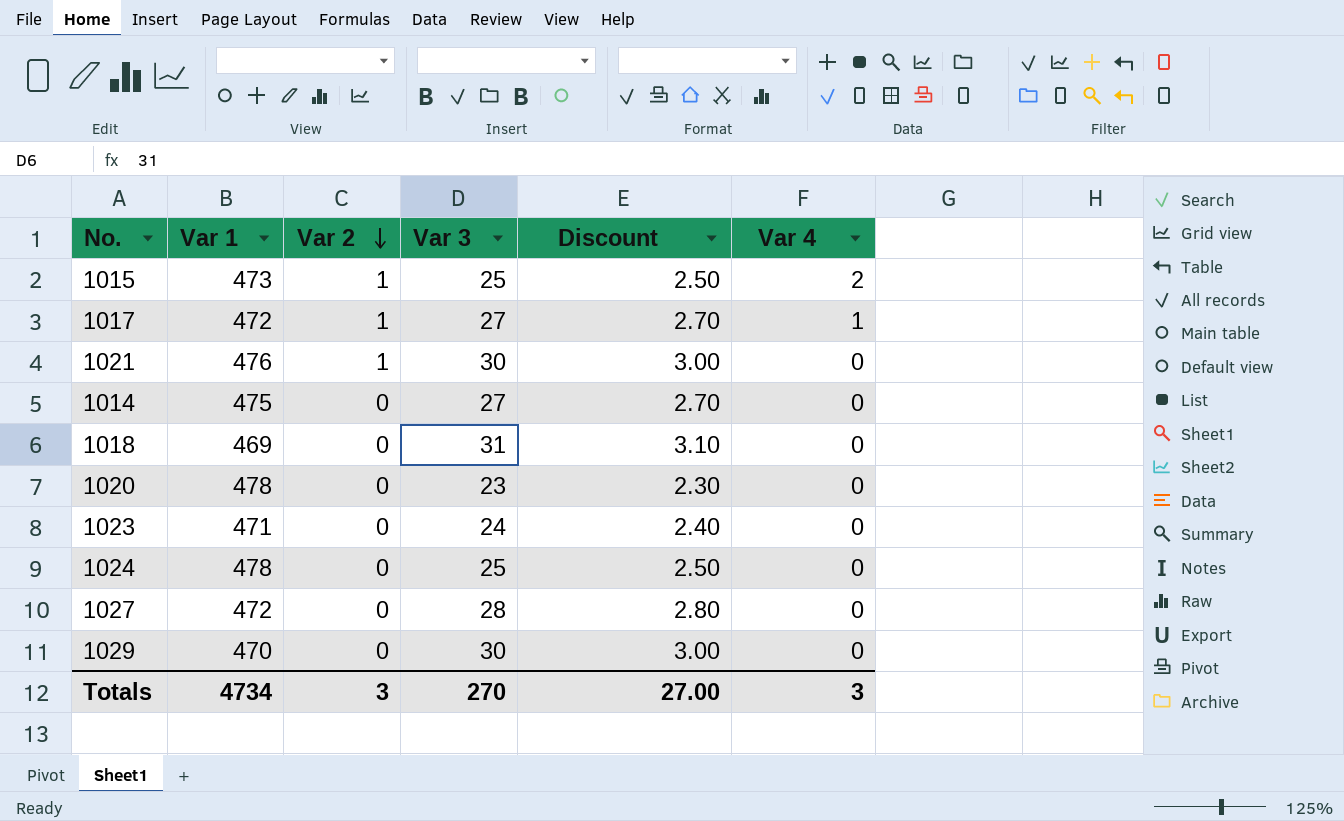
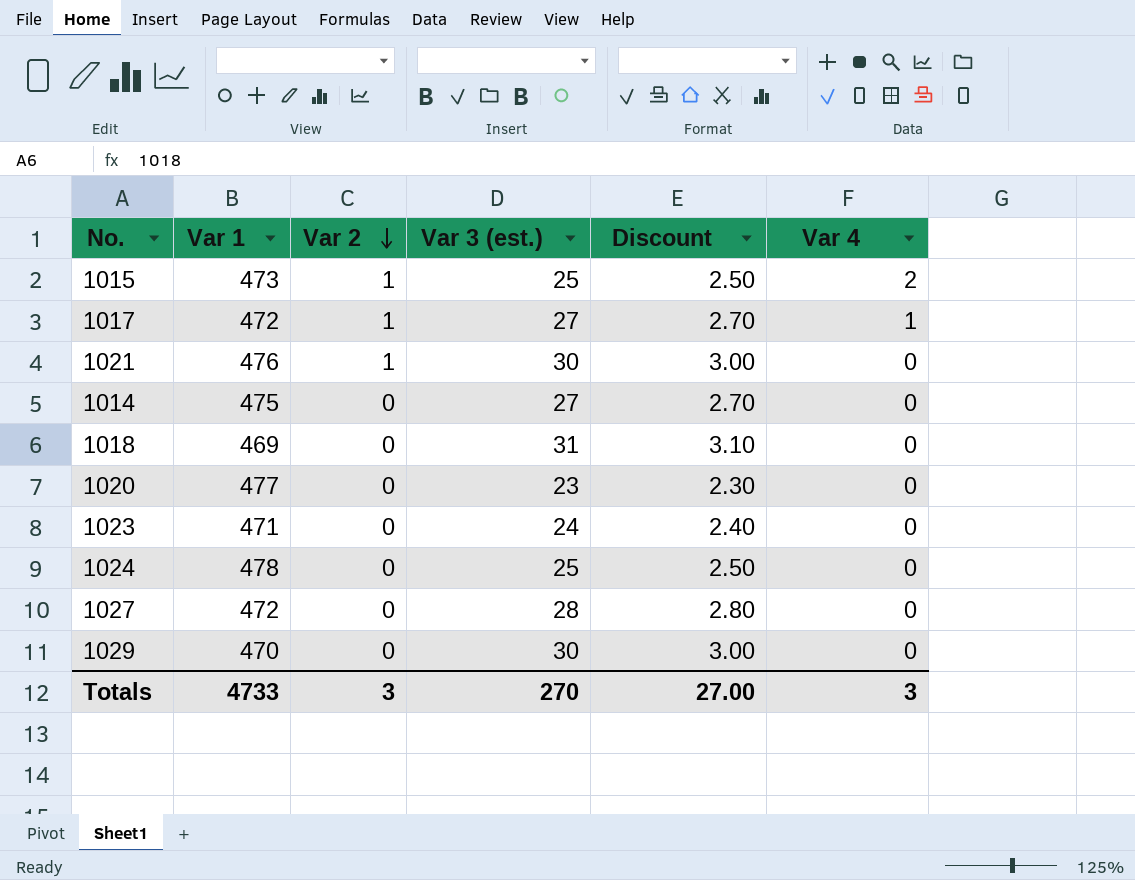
column name: Var 3 -> Var 3 (est.)
1020 | Var 1: 478 -> 477
Totals | Var 1: 4734 -> 4733

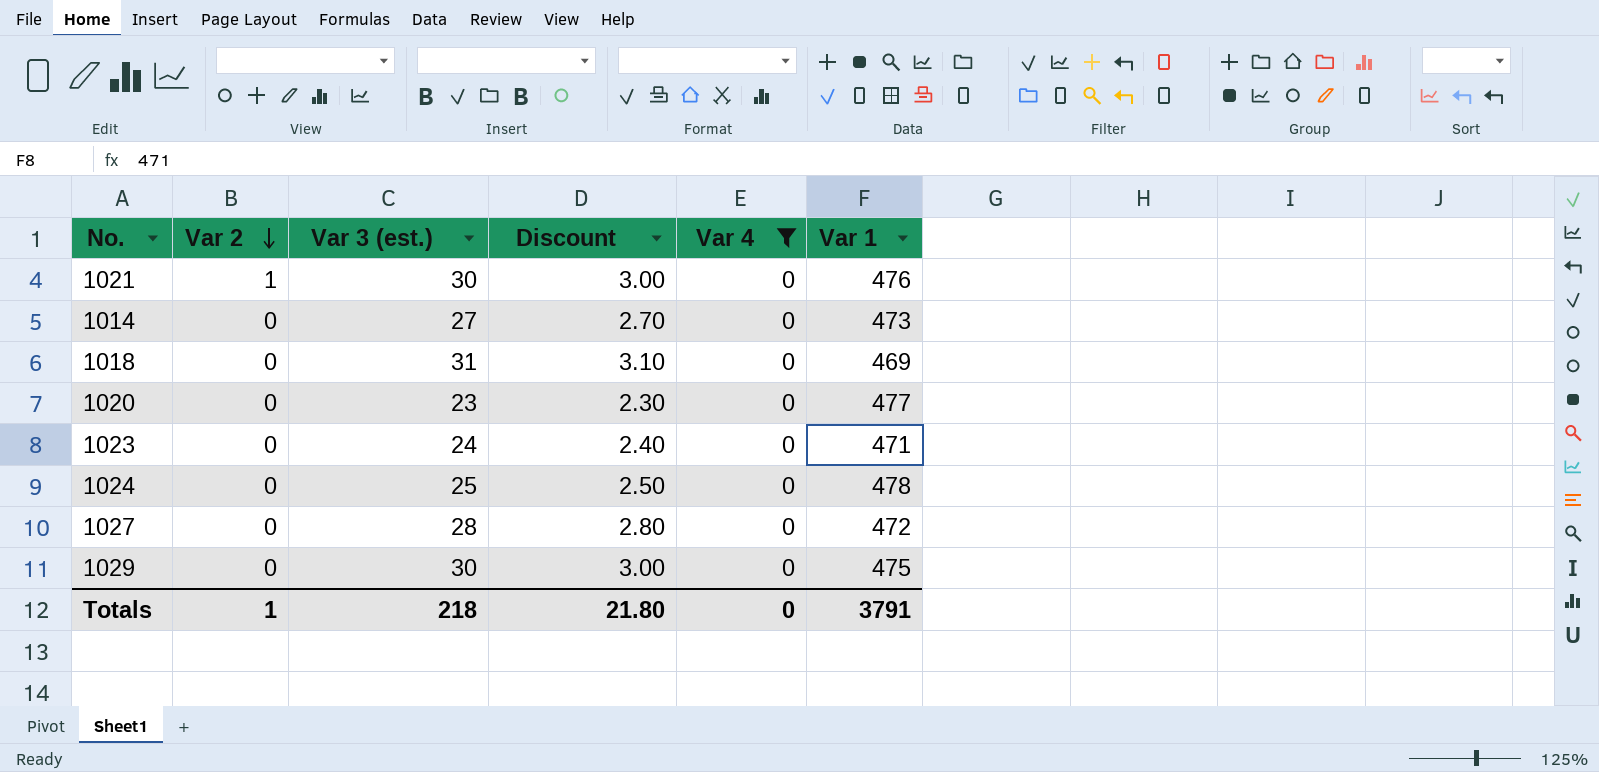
filter: none -> Var 4 = 0
column Var 1 | position: 2 -> 6
1014 | Var 1: 475 -> 473
1029 | Var 1: 470 -> 475
Totals | Var 2: 3 -> 1
Totals | Var 3 (est.): 270 -> 218
Totals | Discount: 27.00 -> 21.80
Totals | Var 4: 3 -> 0
Totals | Var 1: 4733 -> 3791

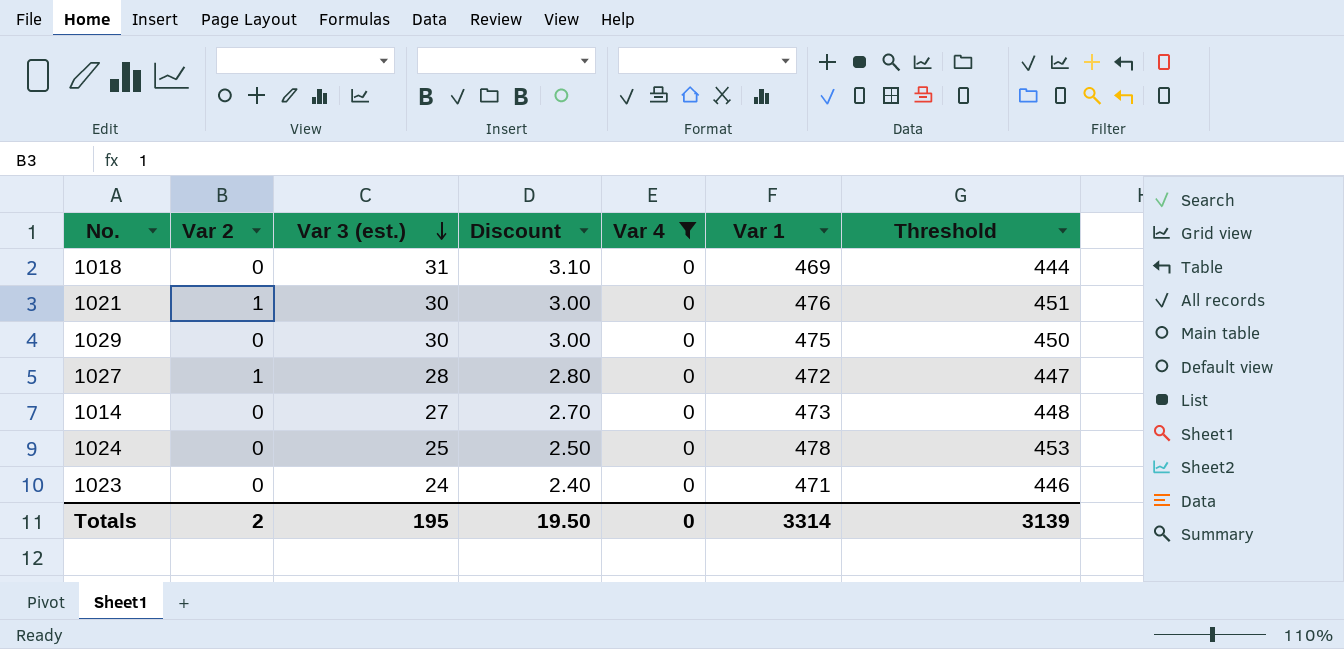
row order: Var 2 descending -> Var 3 (est.) descending
column Threshold | formula: none -> [Var 1] - 25
row 1020: 0 | 23 | 2.30 | 0 | 477 -> none
1027 | Var 2: 0 -> 1
Totals | Var 2: 1 -> 2
Totals | Var 3 (est.): 218 -> 195
Totals | Discount: 21.80 -> 19.50
Totals | Var 1: 3791 -> 3314

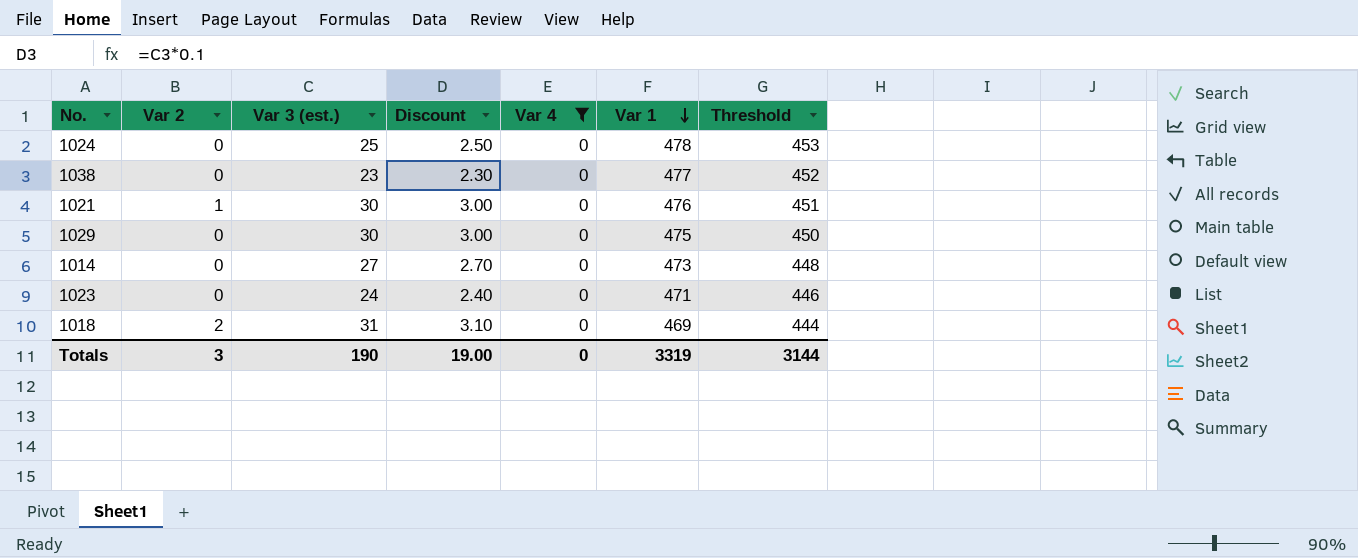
row order: Var 3 (est.) descending -> Var 1 descending
row 1027: 1 | 28 | 2.80 | 0 | 472 | 447 -> none
row 1038: none -> 0 | 23 | 2.30 | 0 | 477 | 452
1018 | Var 2: 0 -> 2
Totals | Var 2: 2 -> 3
Totals | Var 3 (est.): 195 -> 190
Totals | Discount: 19.50 -> 19.00
Totals | Var 1: 3314 -> 3319
Totals | Threshold: 3139 -> 3144

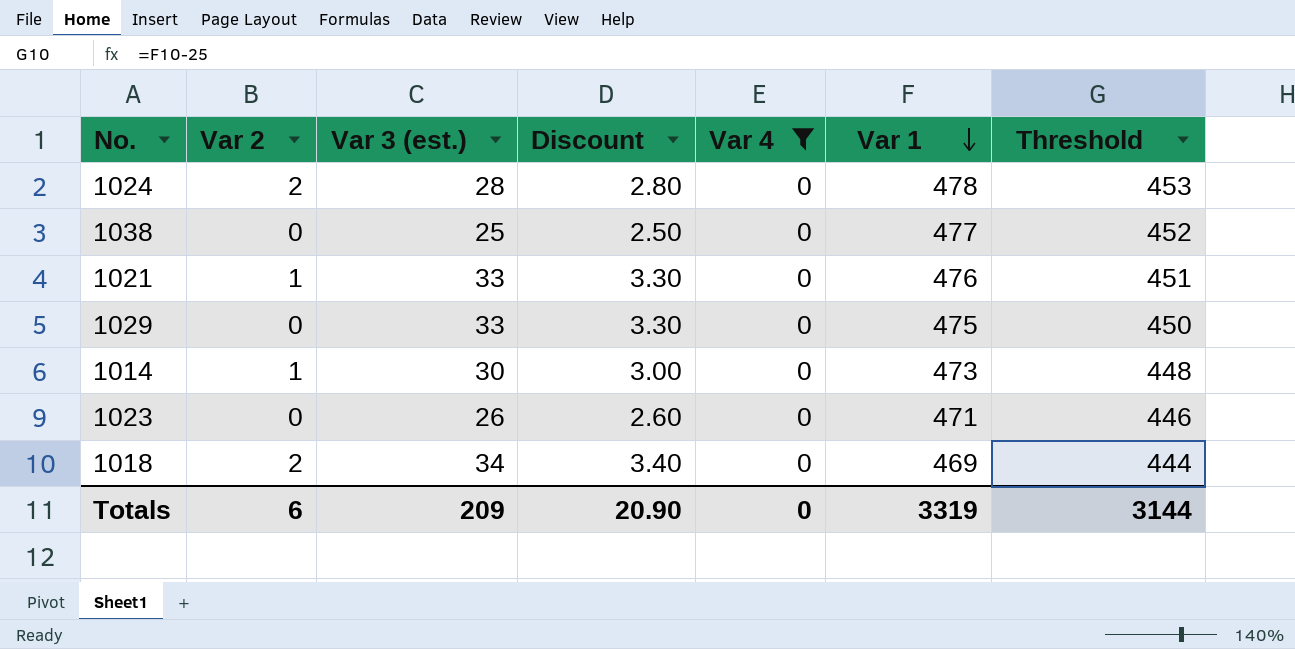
1024 | Var 2: 0 -> 2
1024 | Var 3 (est.): 25 -> 28
1024 | Discount: 2.50 -> 2.80
1038 | Var 3 (est.): 23 -> 25
1038 | Discount: 2.30 -> 2.50
1021 | Var 3 (est.): 30 -> 33
1021 | Discount: 3.00 -> 3.30
1029 | Var 3 (est.): 30 -> 33
1029 | Discount: 3.00 -> 3.30
1014 | Var 2: 0 -> 1
1014 | Var 3 (est.): 27 -> 30
1014 | Discount: 2.70 -> 3.00
1023 | Var 3 (est.): 24 -> 26
1023 | Discount: 2.40 -> 2.60
1018 | Var 3 (est.): 31 -> 34
1018 | Discount: 3.10 -> 3.40
Totals | Var 2: 3 -> 6
Totals | Var 3 (est.): 190 -> 209
Totals | Discount: 19.00 -> 20.90

